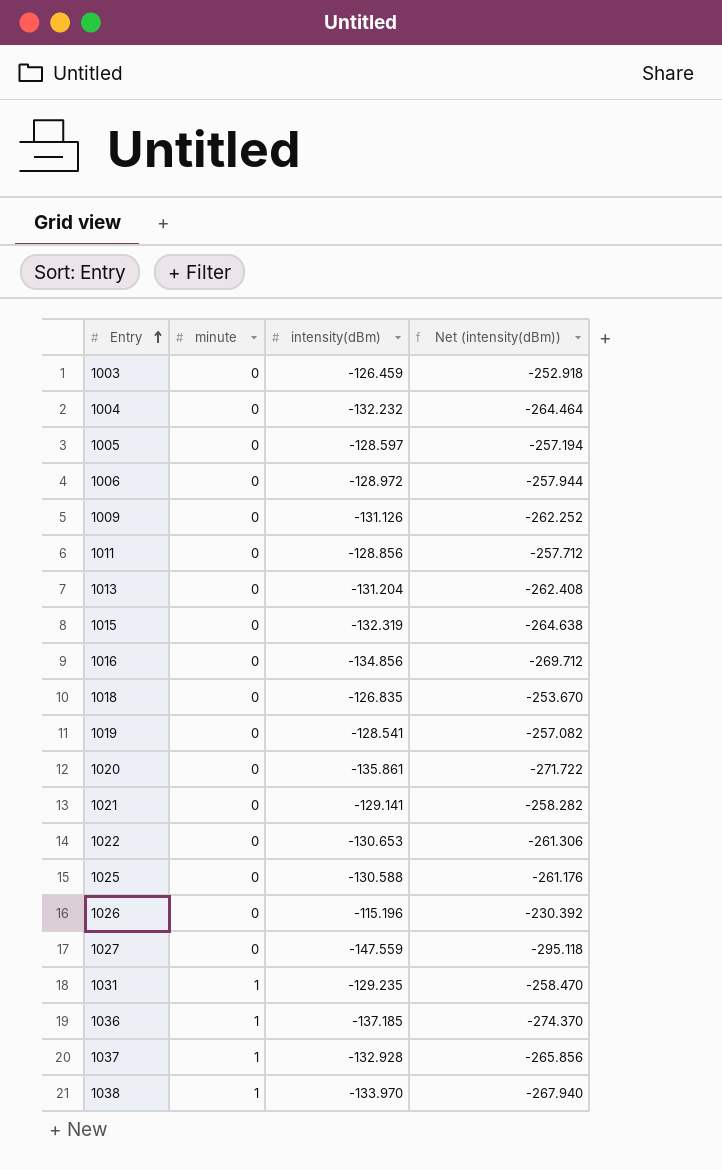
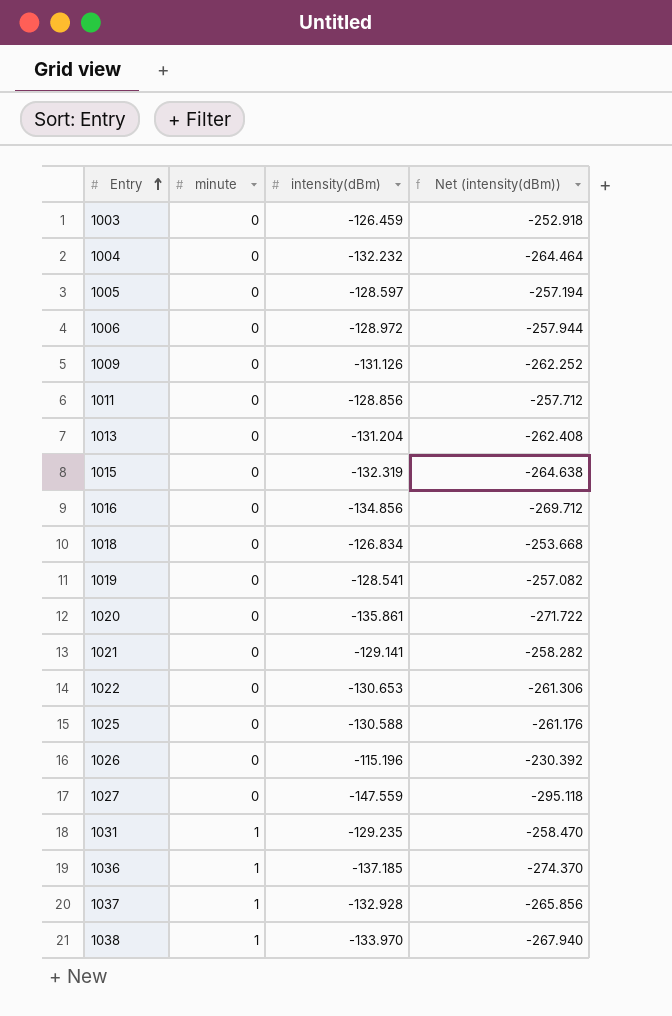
1018 | intensity(dBm): -126.835 -> -126.834
1018 | Net (intensity(dBm)): -253.670 -> -253.668

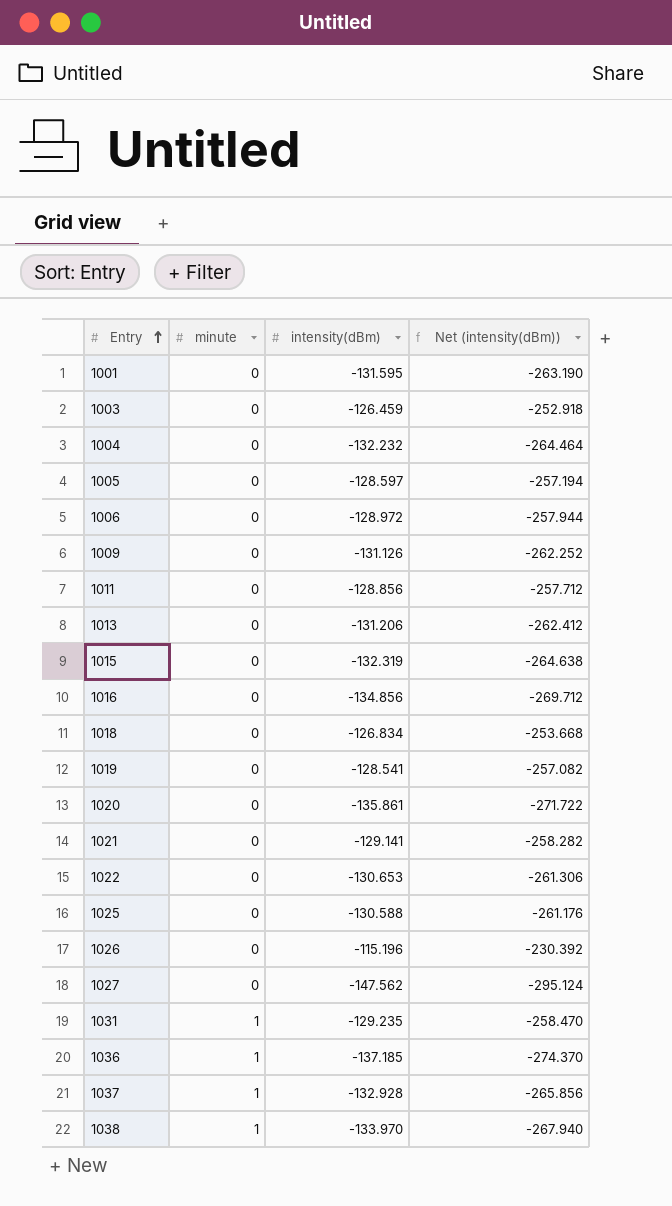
row 1001: none -> 0 | -131.595 | -263.190
1013 | intensity(dBm): -131.204 -> -131.206
1013 | Net (intensity(dBm)): -262.408 -> -262.412
1027 | intensity(dBm): -147.559 -> -147.562
1027 | Net (intensity(dBm)): -295.118 -> -295.124

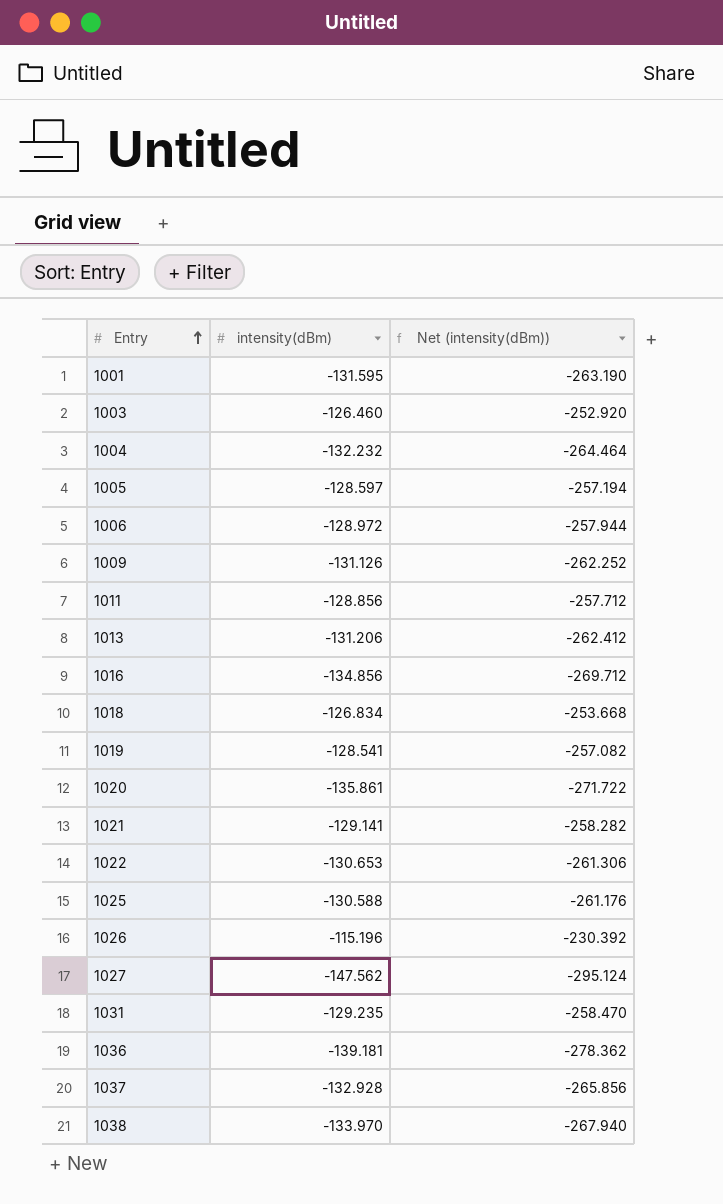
column minute | position: 2 -> none
row 1015: 0 | -132.319 | -264.638 -> none
1003 | intensity(dBm): -126.459 -> -126.460
1003 | Net (intensity(dBm)): -252.918 -> -252.920
1036 | intensity(dBm): -137.185 -> -139.181
1036 | Net (intensity(dBm)): -274.370 -> -278.362

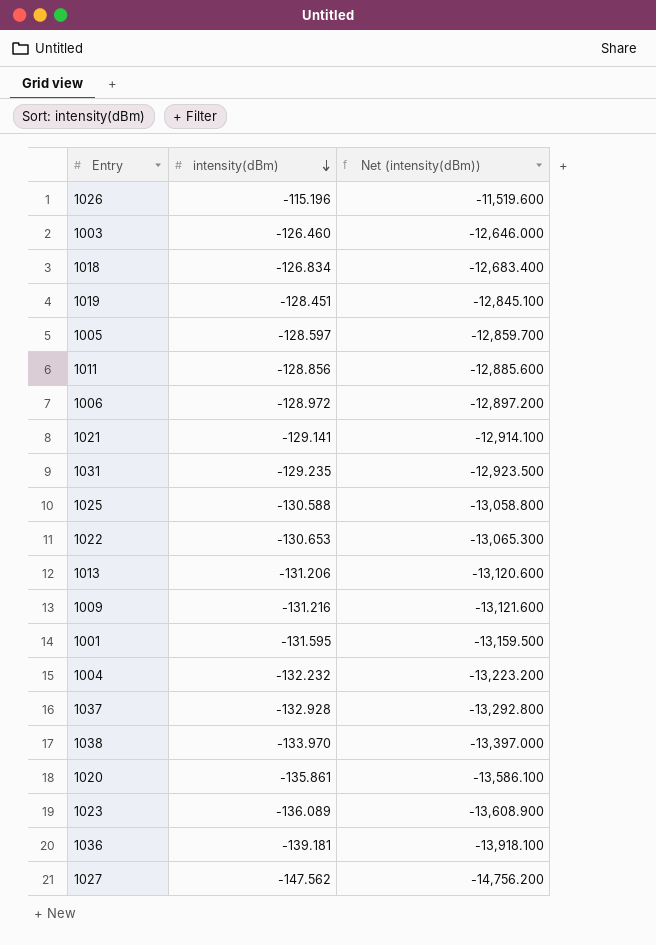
row order: Entry ascending -> intensity(dBm) descending
column Net (intensity(dBm)) | formula: [intensity(dBm)] * 2 -> [intensity(dBm)] * 100
row 1016: -134.856 | -269.712 -> none
1019 | intensity(dBm): -128.541 -> -128.451
1009 | intensity(dBm): -131.126 -> -131.216
row 1023: none -> -136.089 | -13,608.900

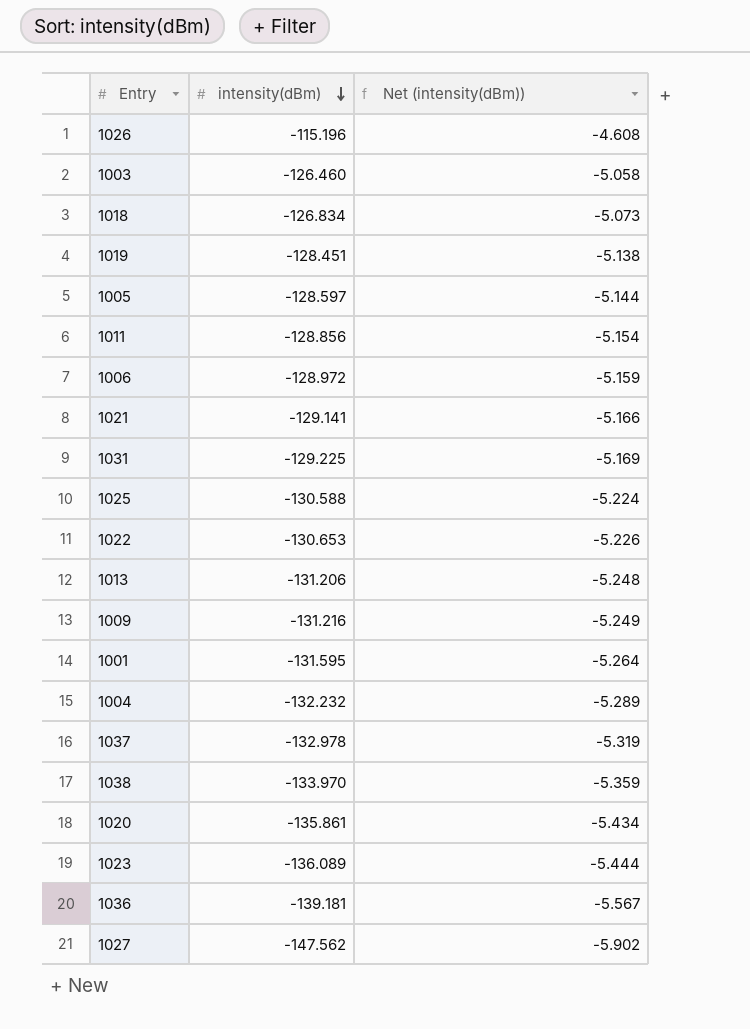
column Net (intensity(dBm)) | formula: [intensity(dBm)] * 100 -> [intensity(dBm)] * 0.04
1031 | intensity(dBm): -129.235 -> -129.225
1037 | intensity(dBm): -132.928 -> -132.978

